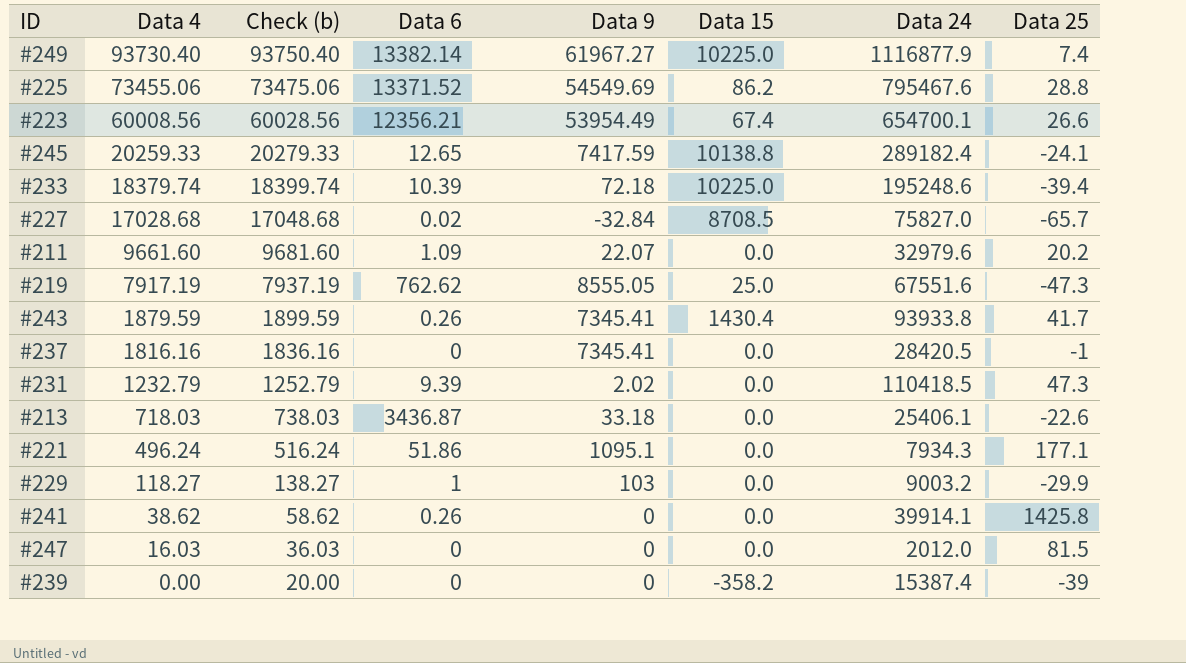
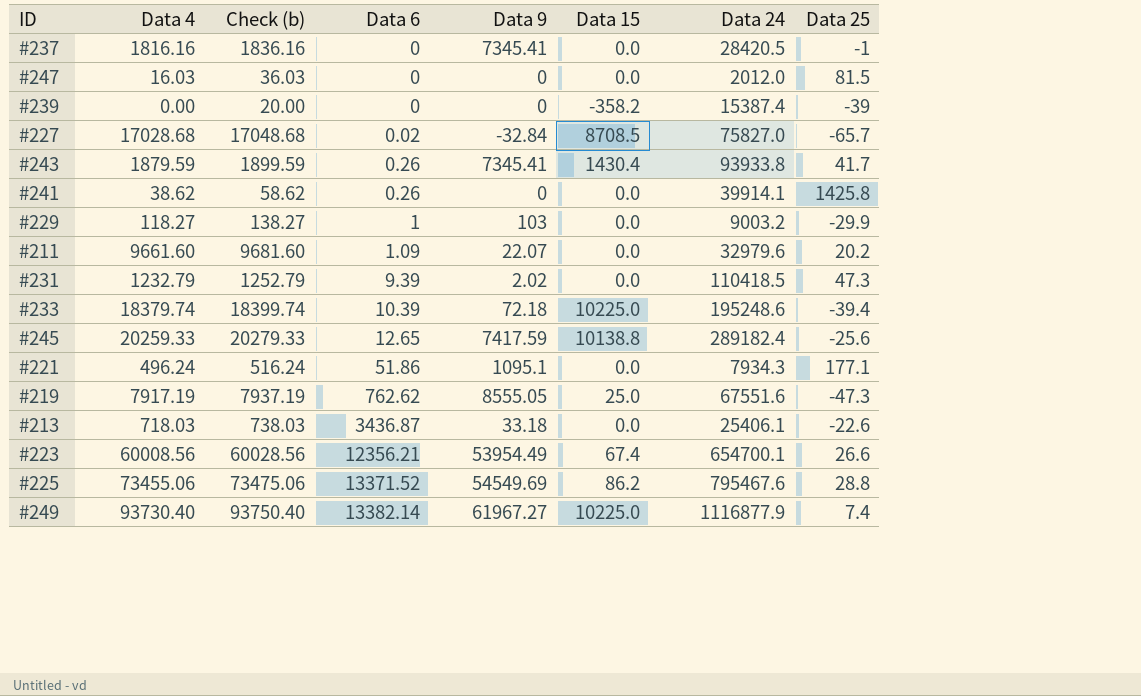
row order: Data 4 descending -> Data 6 ascending
#245 | Data 25: -24.1 -> -25.6

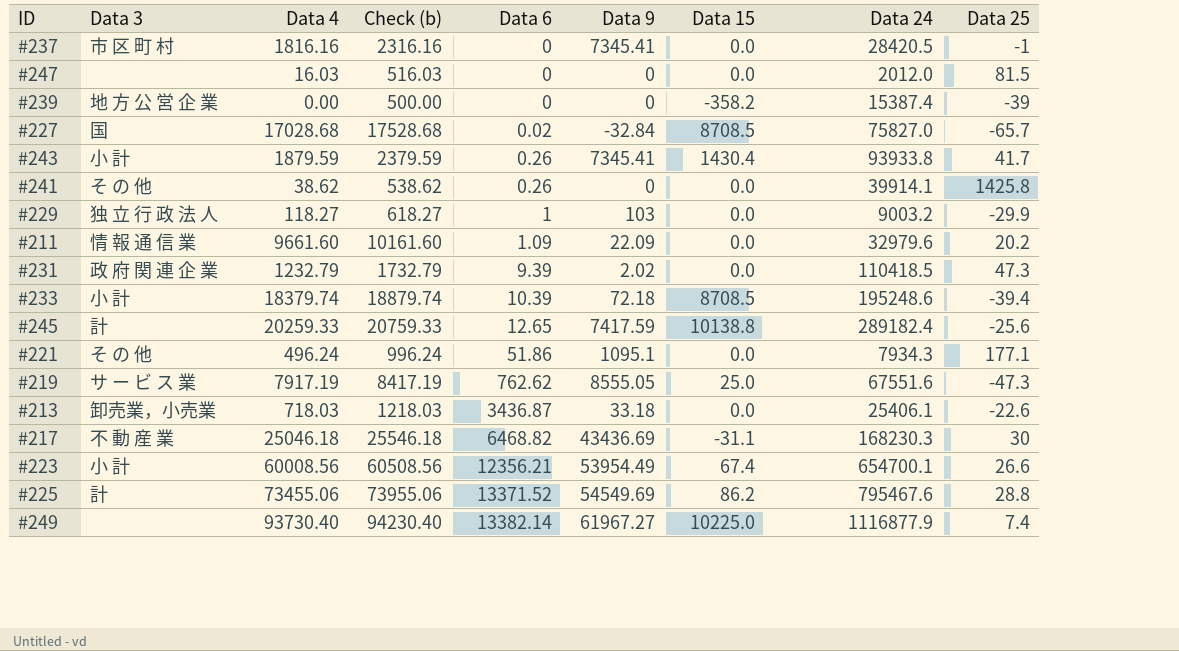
column Data 3 | position: none -> 2
column Check (b) | formula: [Data 4] + 20 -> [Data 4] + 500
#211 | Data 9: 22.07 -> 22.09
#233 | Data 15: 10225.0 -> 8708.5
row #217: none -> 不 動 産 業 | 25046.18 | 25546.18 | 6468.82 | 43436.69 | -31.1 | 168230.3 | 30

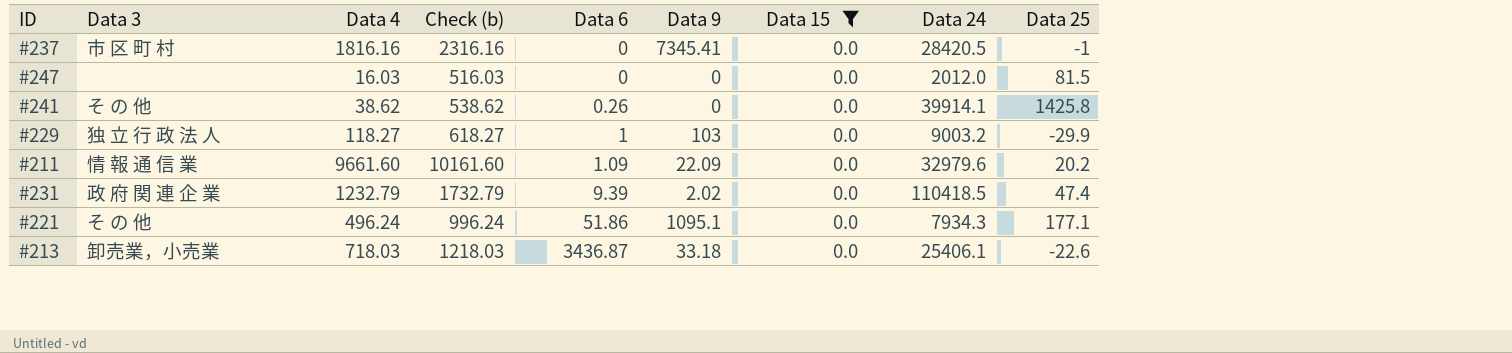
filter: none -> Data 15 = 0.0
#231 | Data 25: 47.3 -> 47.4

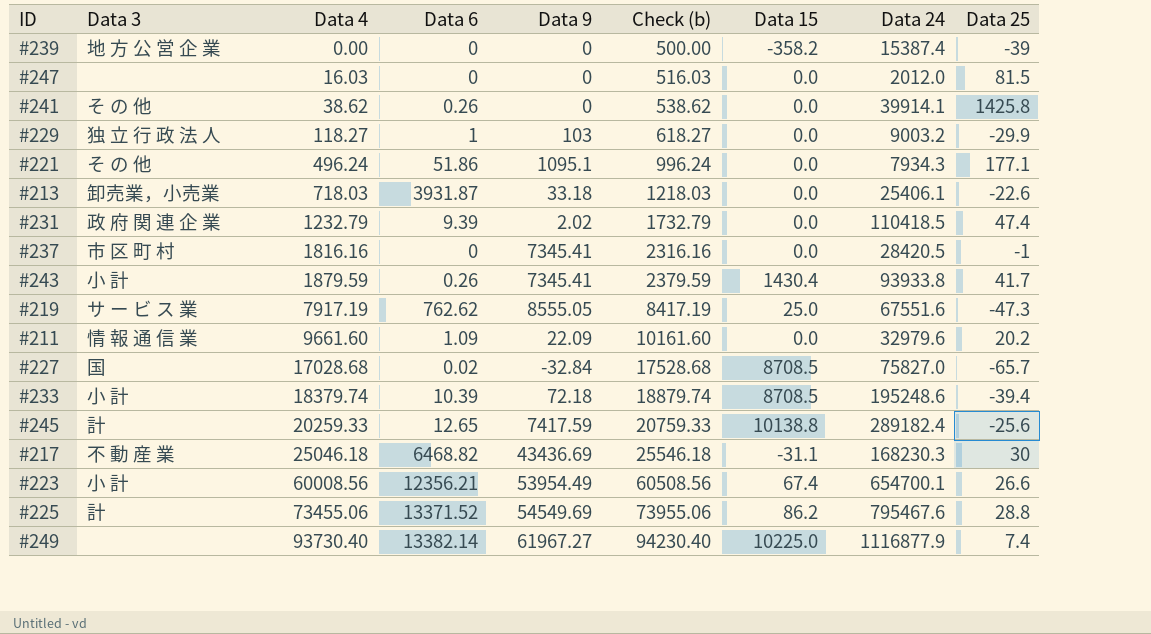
filter: Data 15 = 0.0 -> none
row order: Data 6 ascending -> Data 4 ascending
column Check (b) | position: 4 -> 6
#213 | Data 6: 3436.87 -> 3931.87

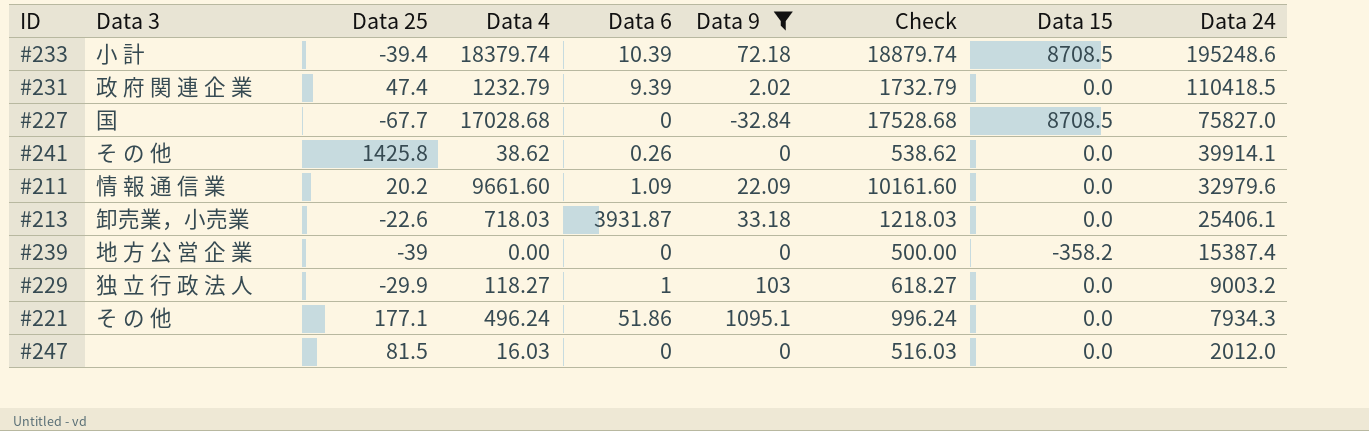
filter: none -> Data 9 <= 1095.1
row order: Data 4 ascending -> Data 24 descending
column Data 25 | position: 9 -> 3
column name: Check (b) -> Check
#227 | Data 25: -65.7 -> -67.7
#227 | Data 6: 0.02 -> 0

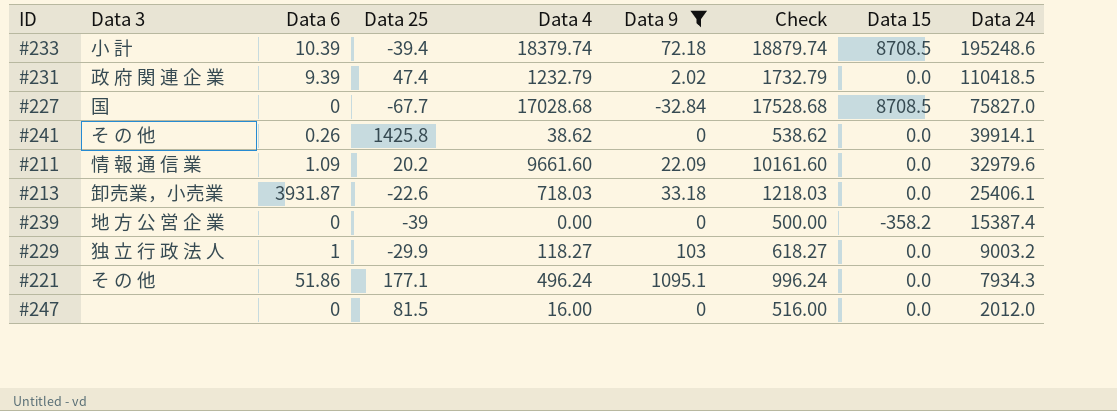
column Data 6 | position: 5 -> 3
#247 | Data 4: 16.03 -> 16.00
#247 | Check: 516.03 -> 516.00

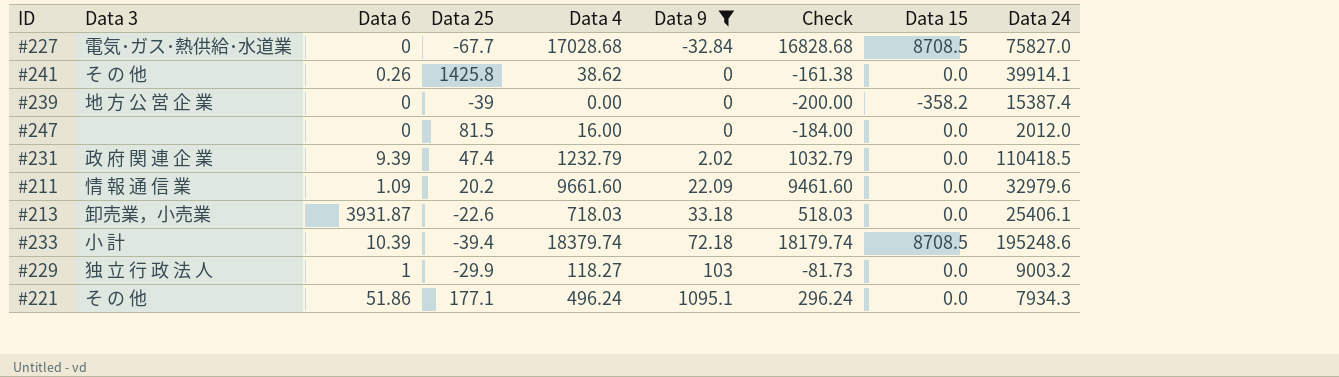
row order: Data 24 descending -> Data 9 ascending
column Check | formula: [Data 4] + 500 -> [Data 4] - 200
#227 | Data 3: 国 -> 電気･ガス･熱供給･水道業

